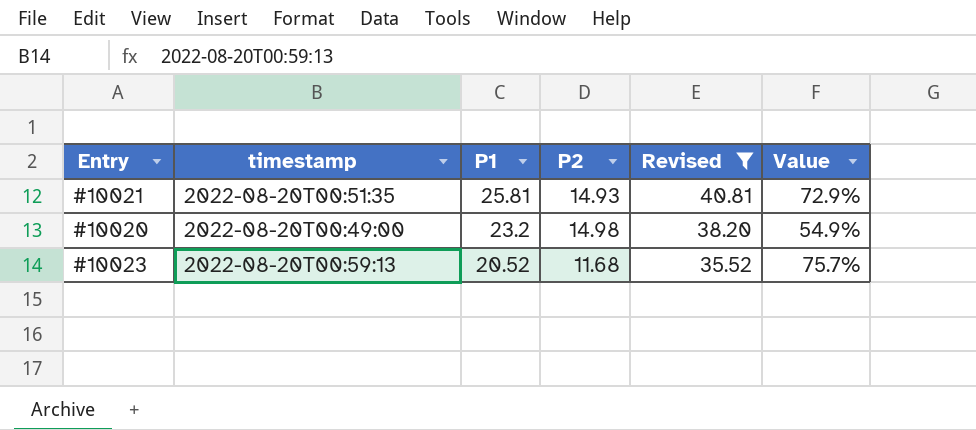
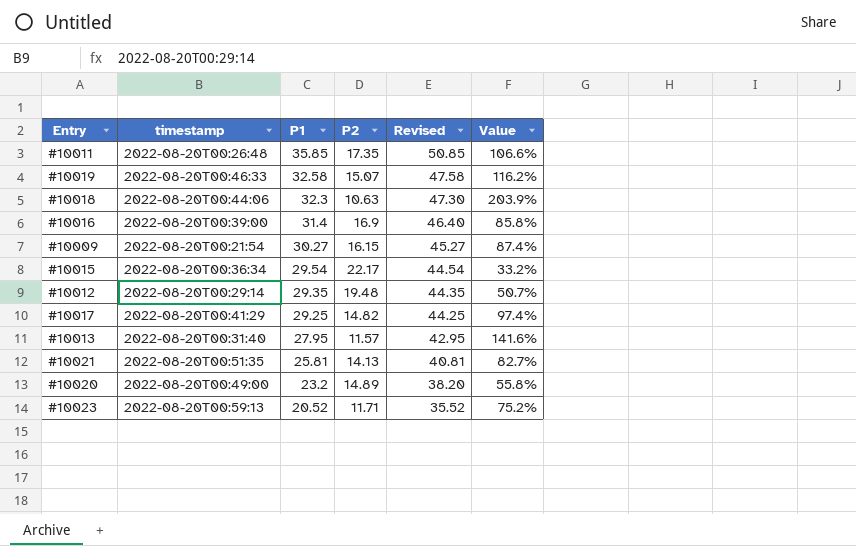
filter: Revised <= 40.81 -> none
#10021 | P2: 14.93 -> 14.13
#10021 | Value: 72.9% -> 82.7%
#10020 | P2: 14.98 -> 14.89
#10020 | Value: 54.9% -> 55.8%
#10023 | P2: 11.68 -> 11.71
#10023 | Value: 75.7% -> 75.2%

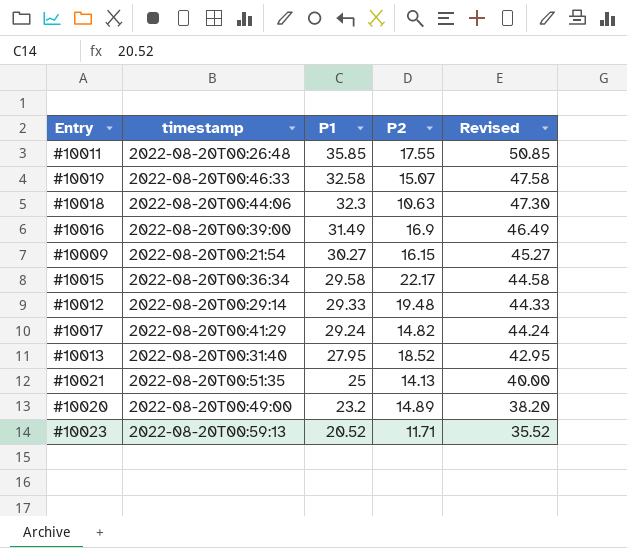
column Value | formula: ([P1] - [P2]) / [P2] -> none
#10011 | P2: 17.35 -> 17.55
#10016 | P1: 31.4 -> 31.49
#10016 | Revised: 46.40 -> 46.49
#10015 | P1: 29.54 -> 29.58
#10015 | Revised: 44.54 -> 44.58
#10012 | P1: 29.35 -> 29.33
#10012 | Revised: 44.35 -> 44.33
#10017 | P1: 29.25 -> 29.24
#10017 | Revised: 44.25 -> 44.24
#10013 | P2: 11.57 -> 18.52
#10021 | P1: 25.81 -> 25
#10021 | Revised: 40.81 -> 40.00

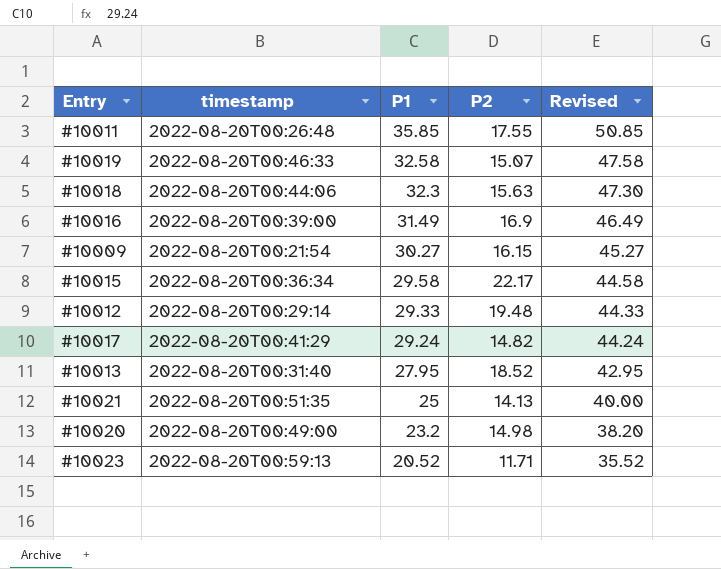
#10018 | P2: 10.63 -> 15.63
#10020 | P2: 14.89 -> 14.98

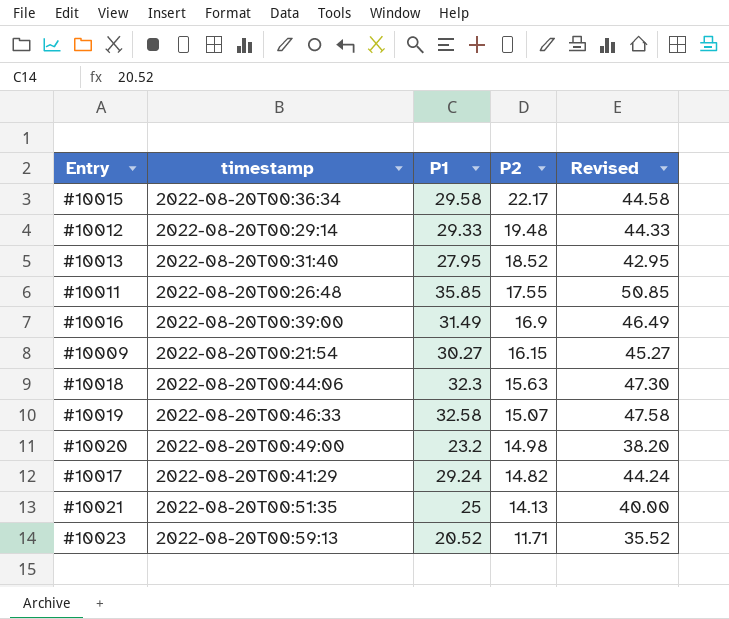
row order: P1 descending -> P2 descending

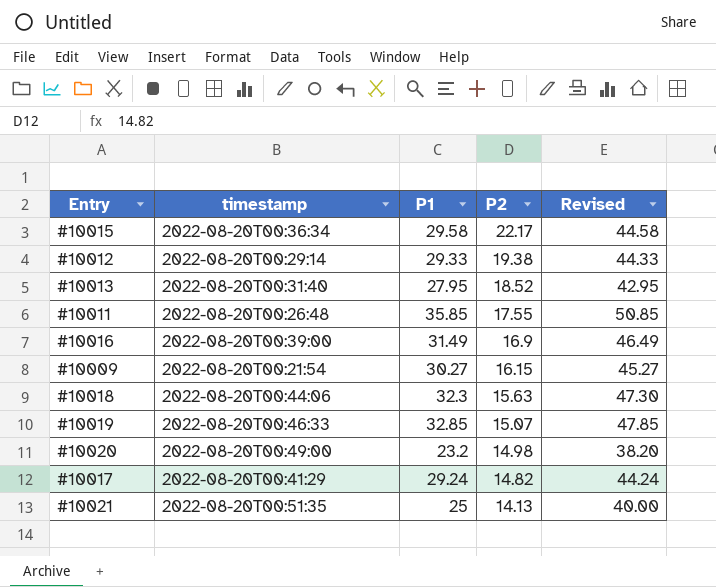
row #10023: 2022-08-20T00:59:13 | 20.52 | 11.71 | 35.52 -> none
#10012 | P2: 19.48 -> 19.38
#10019 | P1: 32.58 -> 32.85
#10019 | Revised: 47.58 -> 47.85

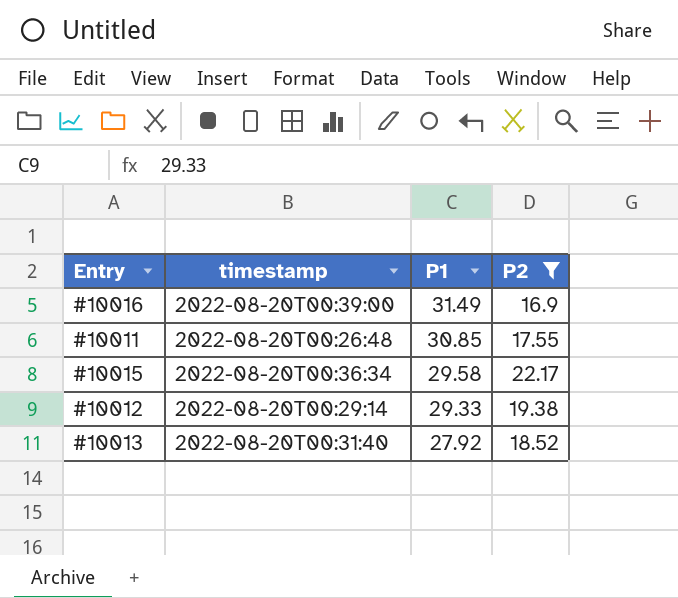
filter: none -> P2 >= 16.9
row order: P2 descending -> P1 descending
column Revised | formula: [P1] + 15 -> none
#10011 | P1: 35.85 -> 30.85
#10013 | P1: 27.95 -> 27.92

